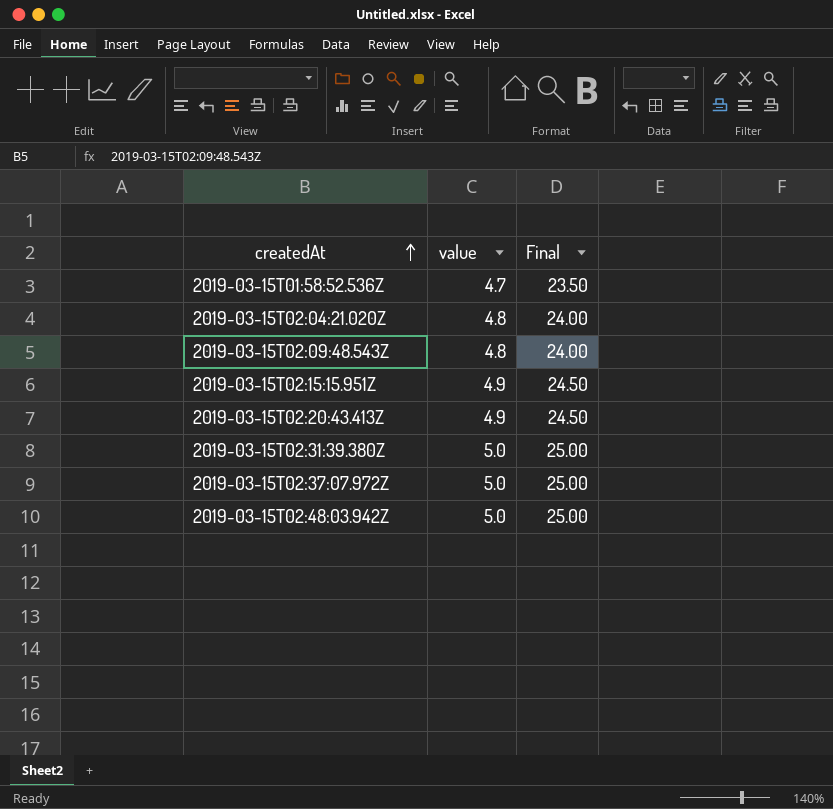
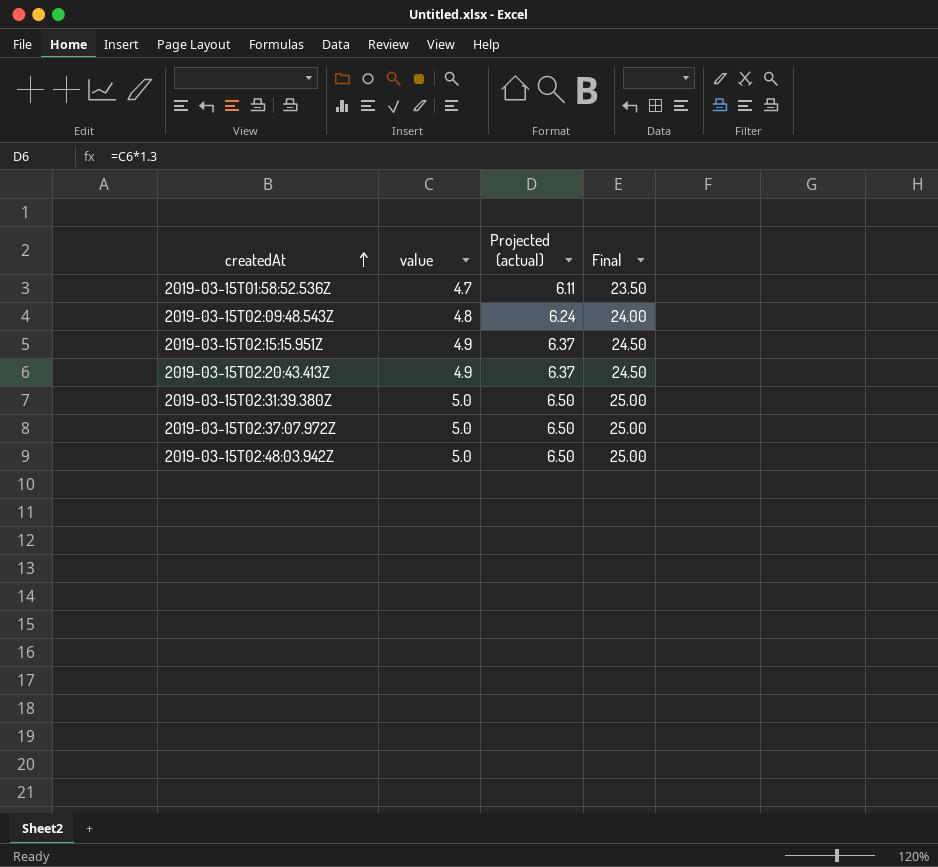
column Projected (actual) | formula: none -> [value] * 1.3
row 2019-03-15T02:04:21.020Z: 4.8 | 24.00 -> none

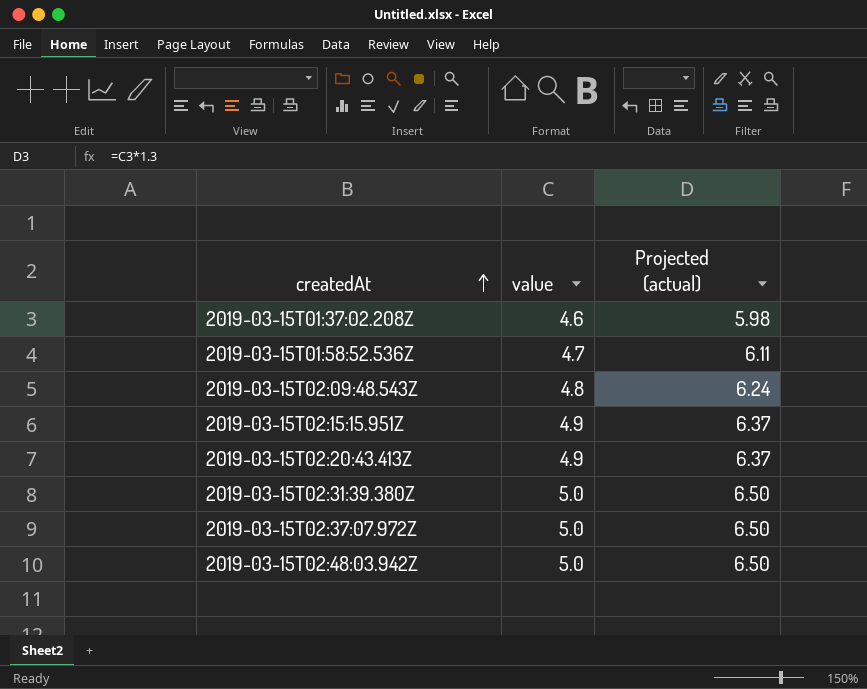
column Final | formula: [value] * 5 -> none
row 2019-03-15T01:37:02.208Z: none -> 4.6 | 5.98

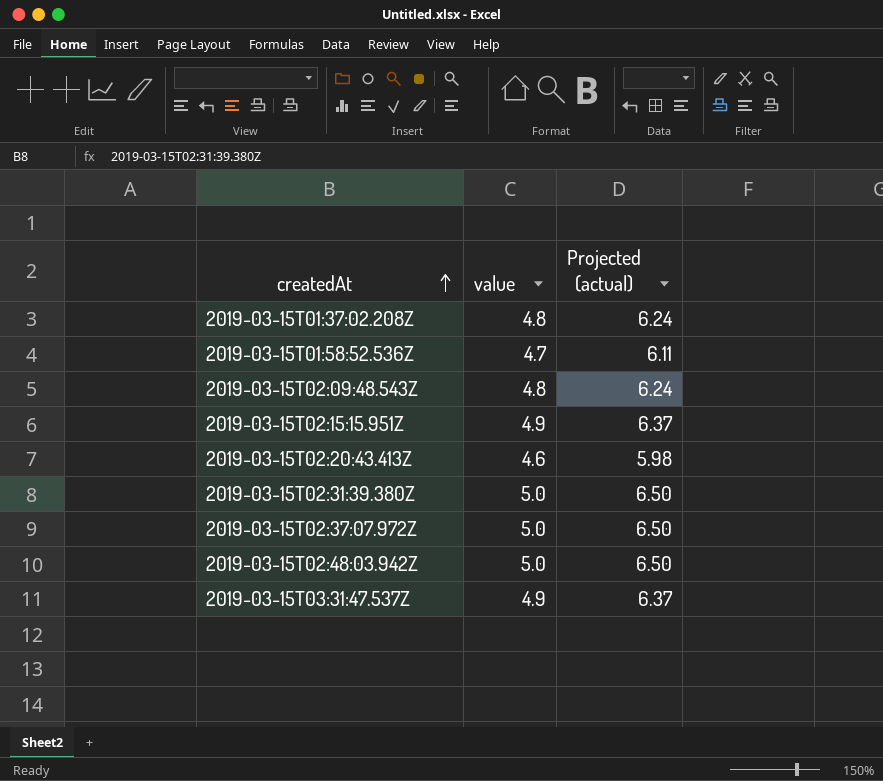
2019-03-15T01:37:02.208Z | value: 4.6 -> 4.8
2019-03-15T01:37:02.208Z | Projected (actual): 5.98 -> 6.24
2019-03-15T02:20:43.413Z | value: 4.9 -> 4.6
2019-03-15T02:20:43.413Z | Projected (actual): 6.37 -> 5.98
row 2019-03-15T03:31:47.537Z: none -> 4.9 | 6.37

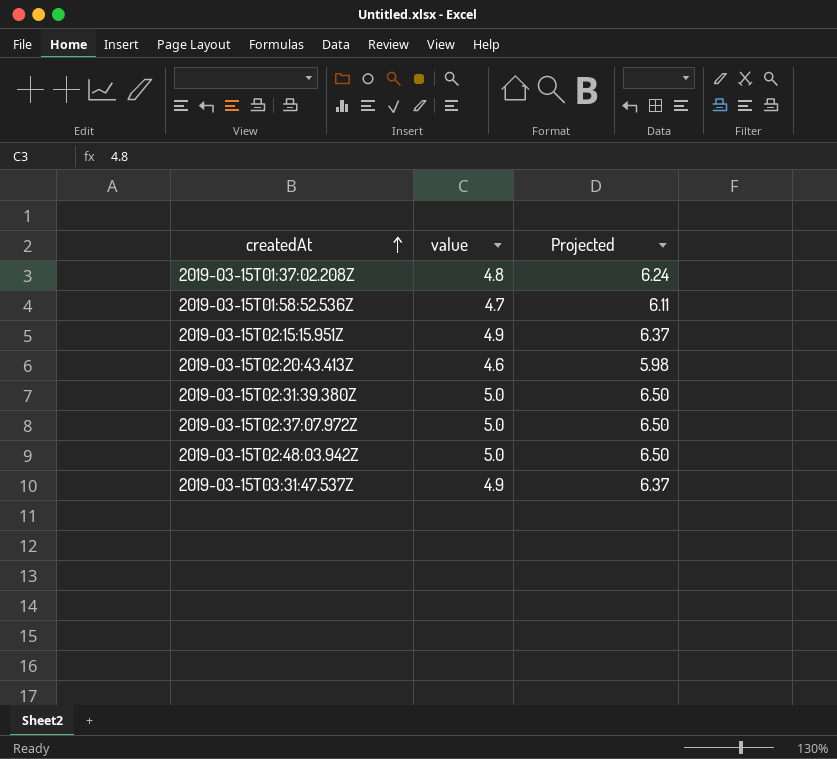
column name: Projected (actual) -> Projected
row 2019-03-15T02:09:48.543Z: 4.8 | 6.24 -> none

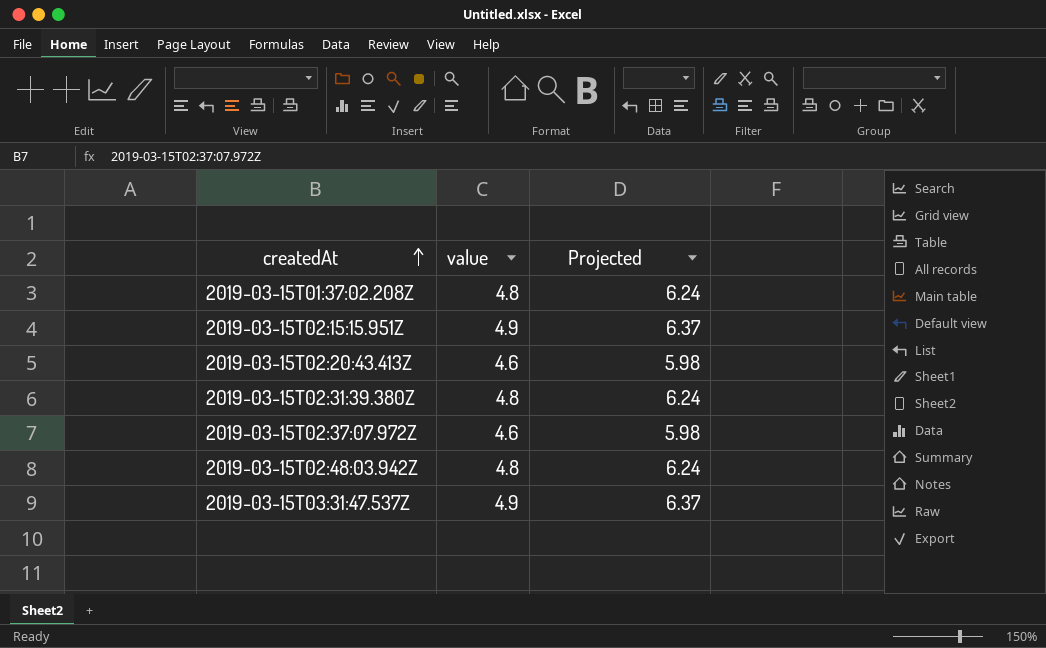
row 2019-03-15T01:58:52.536Z: 4.7 | 6.11 -> none
2019-03-15T02:31:39.380Z | value: 5.0 -> 4.8
2019-03-15T02:31:39.380Z | Projected: 6.50 -> 6.24
2019-03-15T02:37:07.972Z | value: 5.0 -> 4.6
2019-03-15T02:37:07.972Z | Projected: 6.50 -> 5.98
2019-03-15T02:48:03.942Z | value: 5.0 -> 4.8
2019-03-15T02:48:03.942Z | Projected: 6.50 -> 6.24

